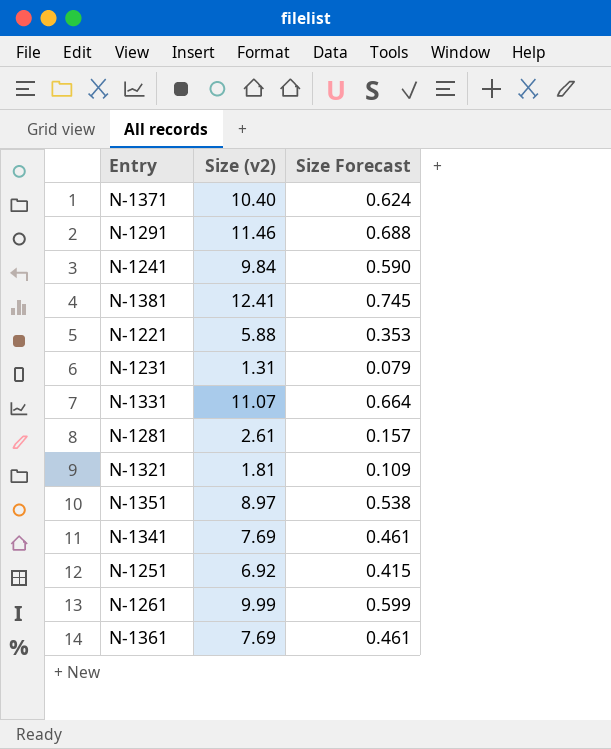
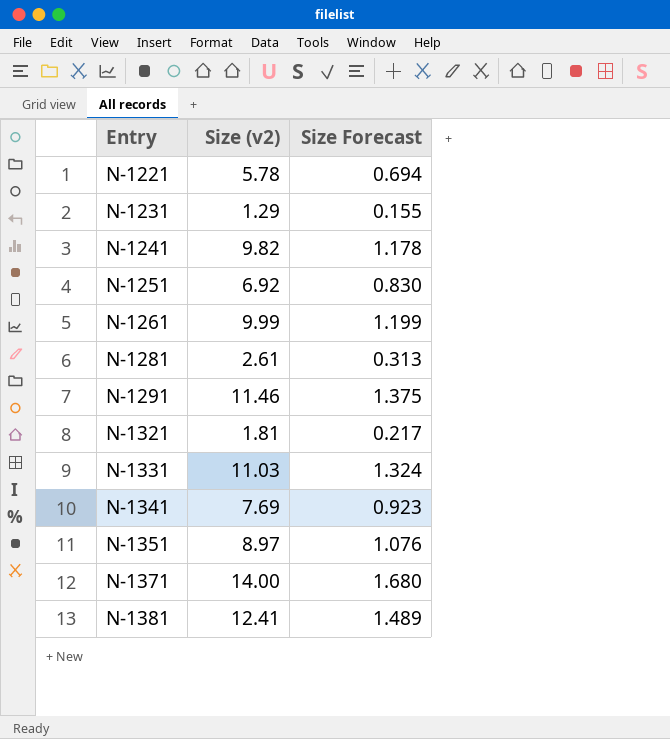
row order: none -> Entry ascending
column Size Forecast | formula: [Size (v2)] * 0.06 -> [Size (v2)] * 0.12
row N-1361: 7.69 | 0.461 -> none
N-1221 | Size (v2): 5.88 -> 5.78
N-1231 | Size (v2): 1.31 -> 1.29
N-1241 | Size (v2): 9.84 -> 9.82
N-1331 | Size (v2): 11.07 -> 11.03
N-1371 | Size (v2): 10.40 -> 14.00

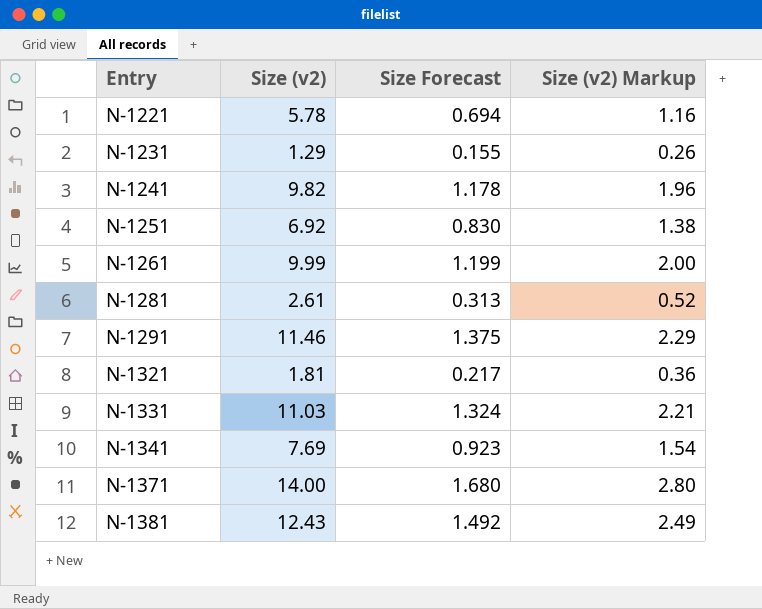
column Size (v2) Markup | formula: none -> [Size (v2)] * 0.2
row N-1351: 8.97 | 1.076 -> none
N-1381 | Size (v2): 12.41 -> 12.43
N-1381 | Size Forecast: 1.489 -> 1.492

